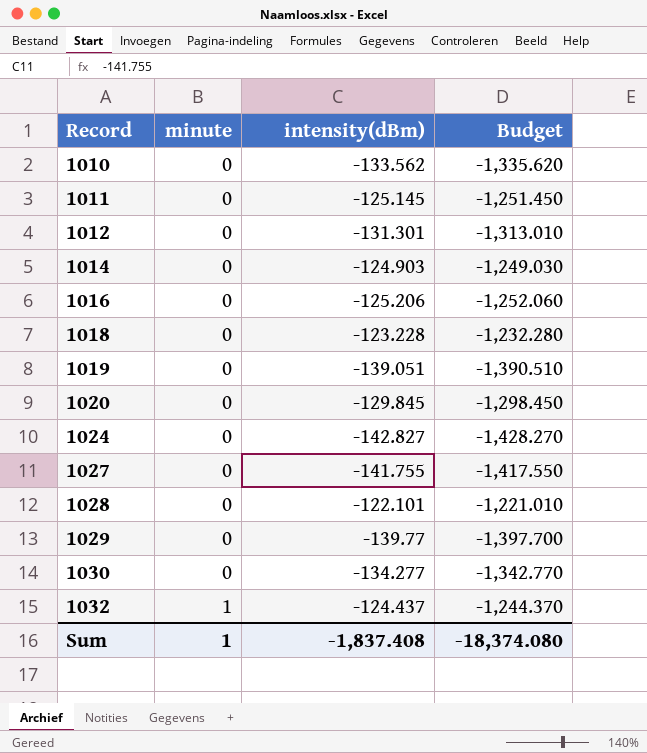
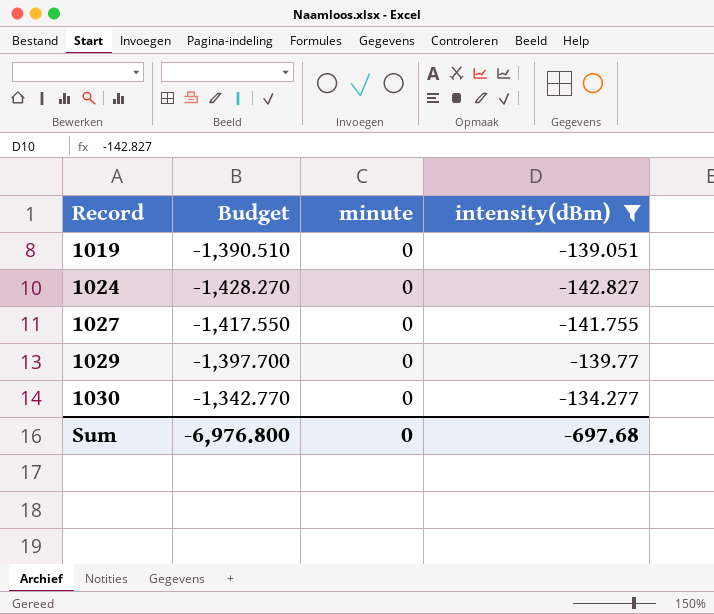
filter: none -> intensity(dBm) <= -134.277
column Budget | position: 4 -> 2
Sum | Budget: -18,374.080 -> -6,976.800
Sum | minute: 1 -> 0
Sum | intensity(dBm): -1,837.408 -> -697.68

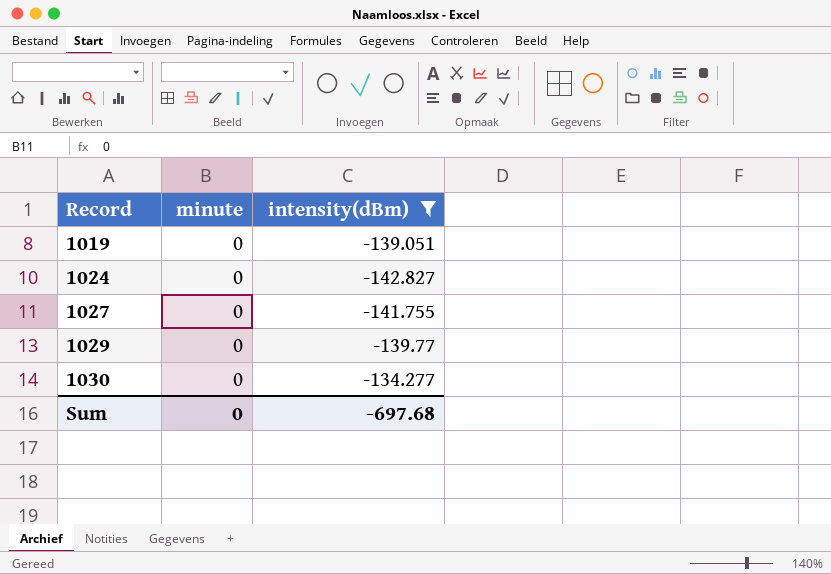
column Budget | formula: [intensity(dBm)] * 10 -> none

